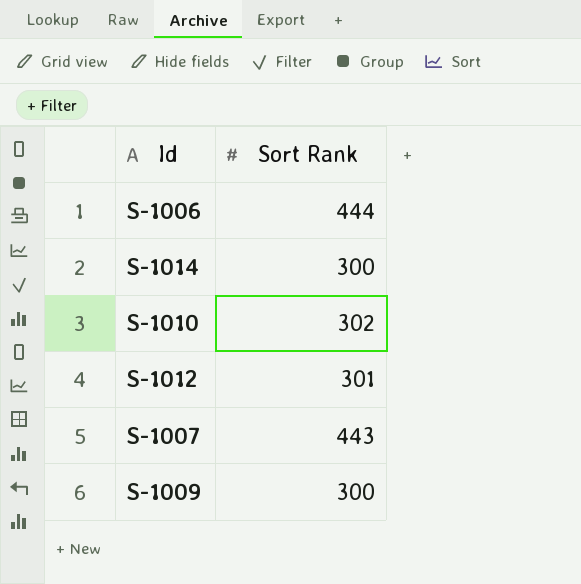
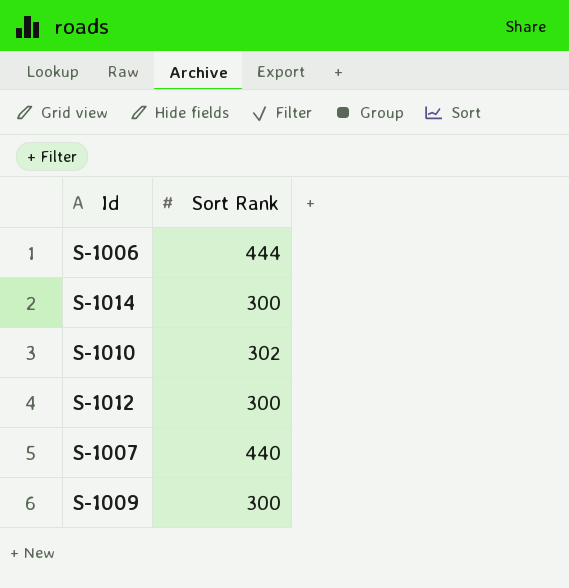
S-1012 | Sort Rank: 301 -> 300
S-1007 | Sort Rank: 443 -> 440

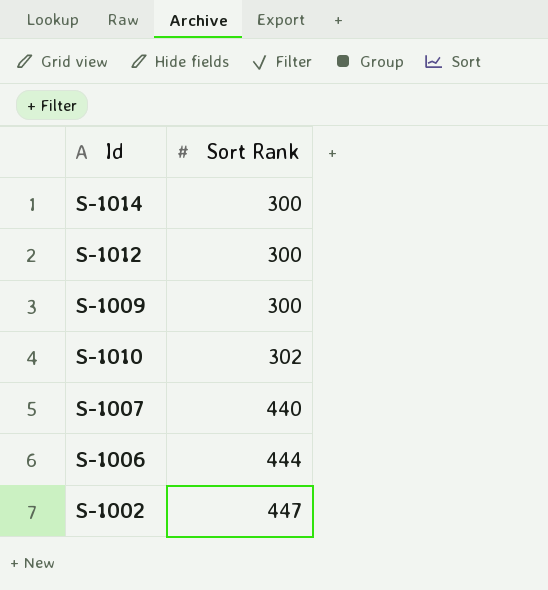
row order: none -> Sort Rank ascending
row S-1002: none -> 447

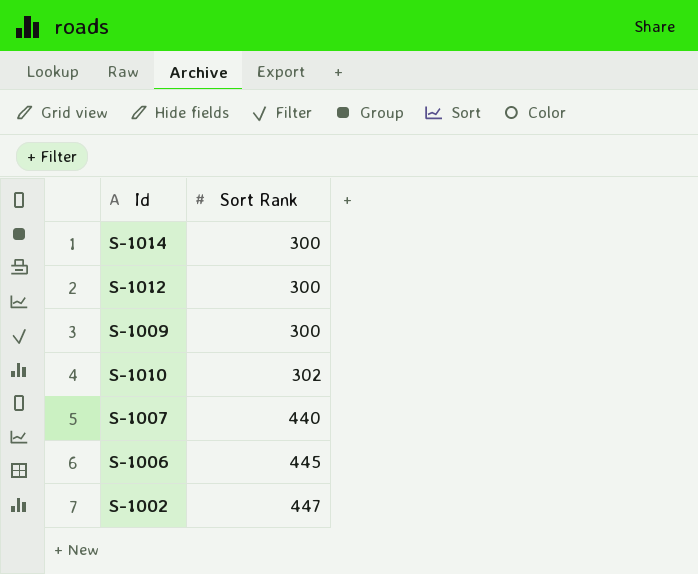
S-1006 | Sort Rank: 444 -> 445

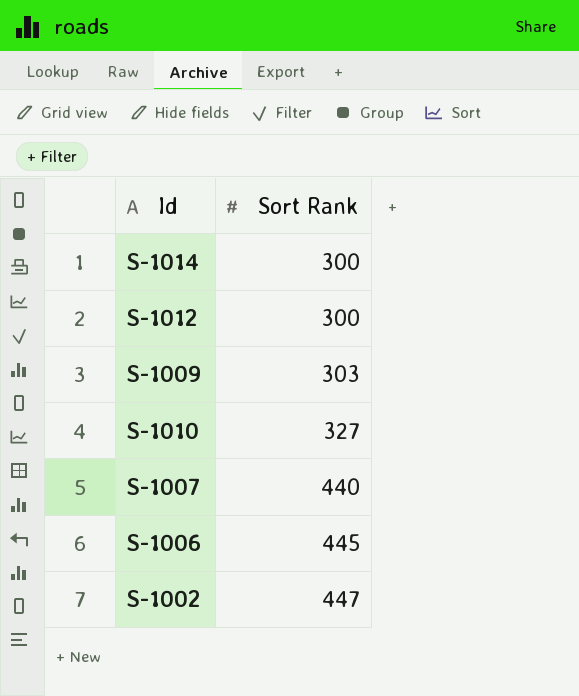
S-1009 | Sort Rank: 300 -> 303
S-1010 | Sort Rank: 302 -> 327

